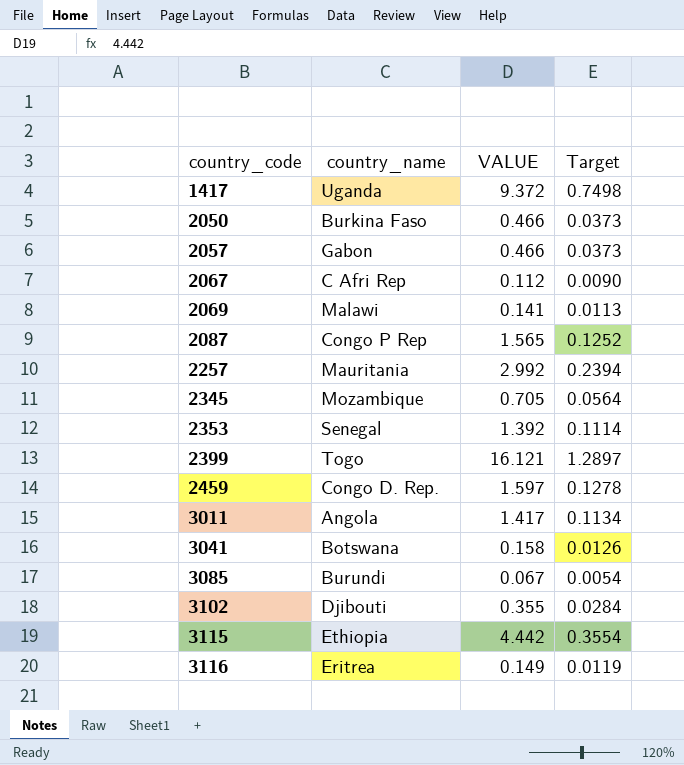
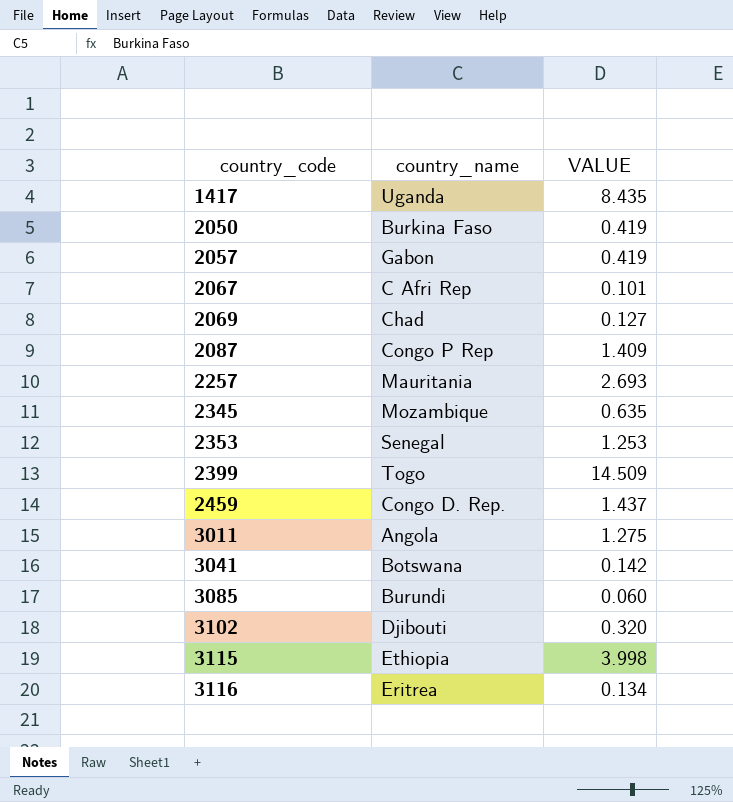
column Target | formula: [VALUE] * 0.08 -> none
1417 | VALUE: 9.372 -> 8.435
2050 | VALUE: 0.466 -> 0.419
2057 | VALUE: 0.466 -> 0.419
2067 | VALUE: 0.112 -> 0.101
2069 | country_name: Malawi -> Chad
2069 | VALUE: 0.141 -> 0.127
2087 | VALUE: 1.565 -> 1.409
2257 | VALUE: 2.992 -> 2.693
2345 | VALUE: 0.705 -> 0.635
2353 | VALUE: 1.392 -> 1.253
2399 | VALUE: 16.121 -> 14.509
2459 | VALUE: 1.597 -> 1.437
3011 | VALUE: 1.417 -> 1.275
3041 | VALUE: 0.158 -> 0.142
3085 | VALUE: 0.067 -> 0.060
3102 | VALUE: 0.355 -> 0.320
3115 | VALUE: 4.442 -> 3.998
3116 | VALUE: 0.149 -> 0.134

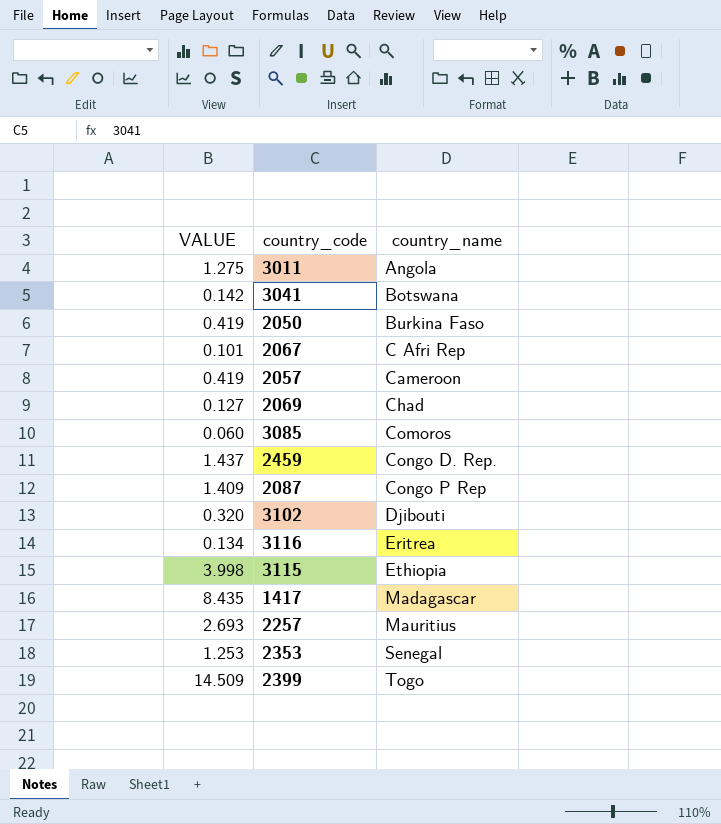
row order: country_code ascending -> country_name ascending
column VALUE | position: 3 -> 1
row 2345: Mozambique | 0.635 -> none
2057 | country_name: Gabon -> Cameroon
3085 | country_name: Burundi -> Comoros
1417 | country_name: Uganda -> Madagascar
2257 | country_name: Mauritania -> Mauritius

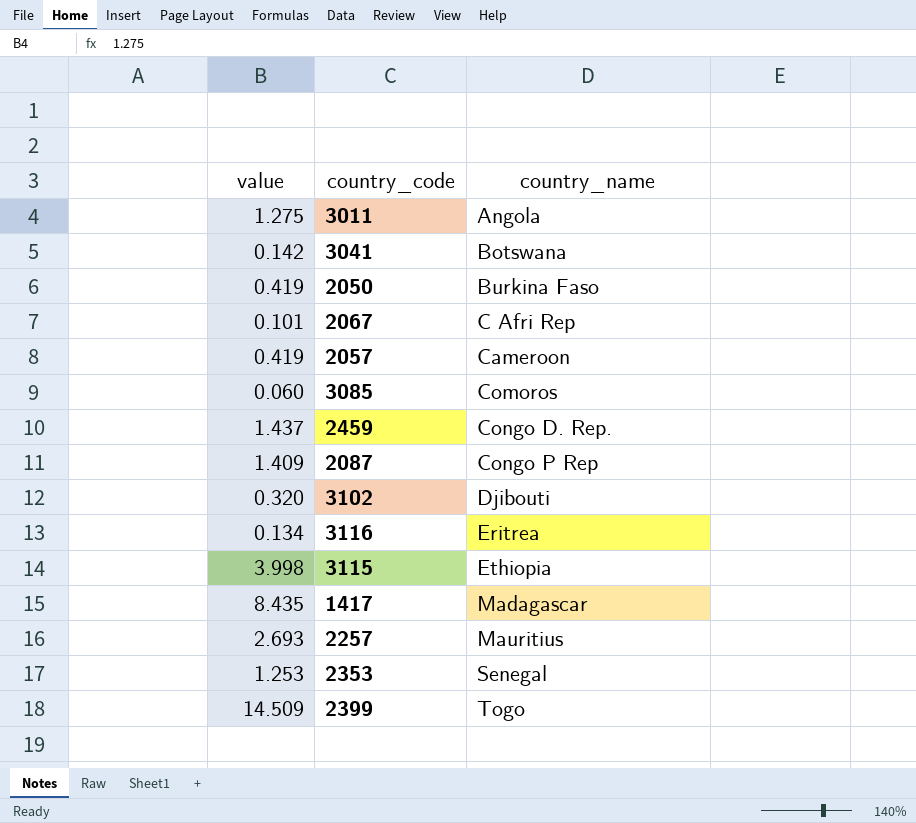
column name: VALUE -> value
row 2069: 0.127 | Chad -> none

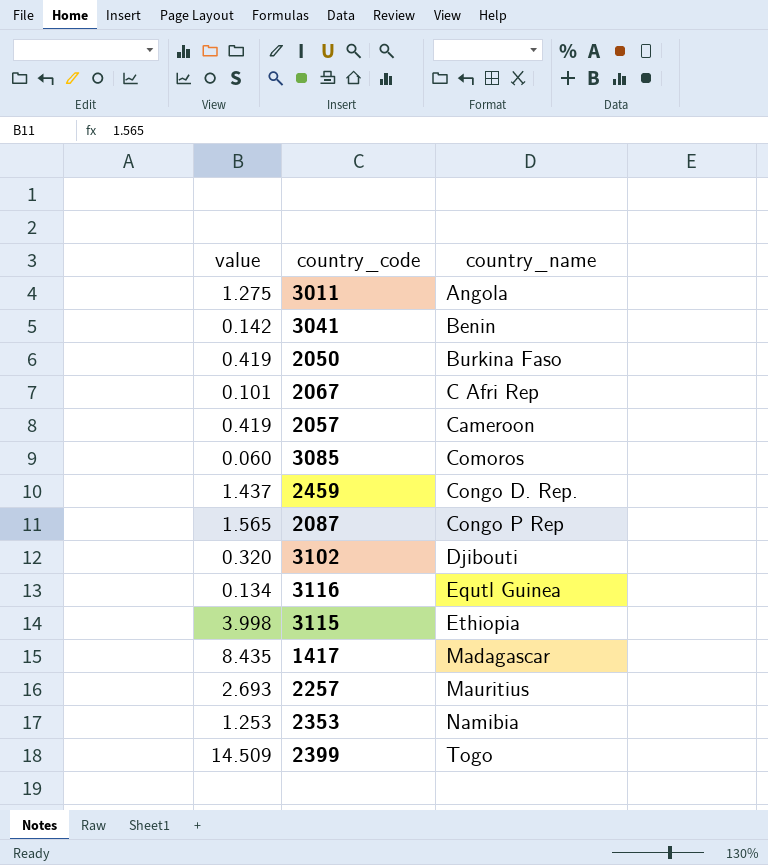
3041 | country_name: Botswana -> Benin
2087 | value: 1.409 -> 1.565
3116 | country_name: Eritrea -> Equtl Guinea
2353 | country_name: Senegal -> Namibia

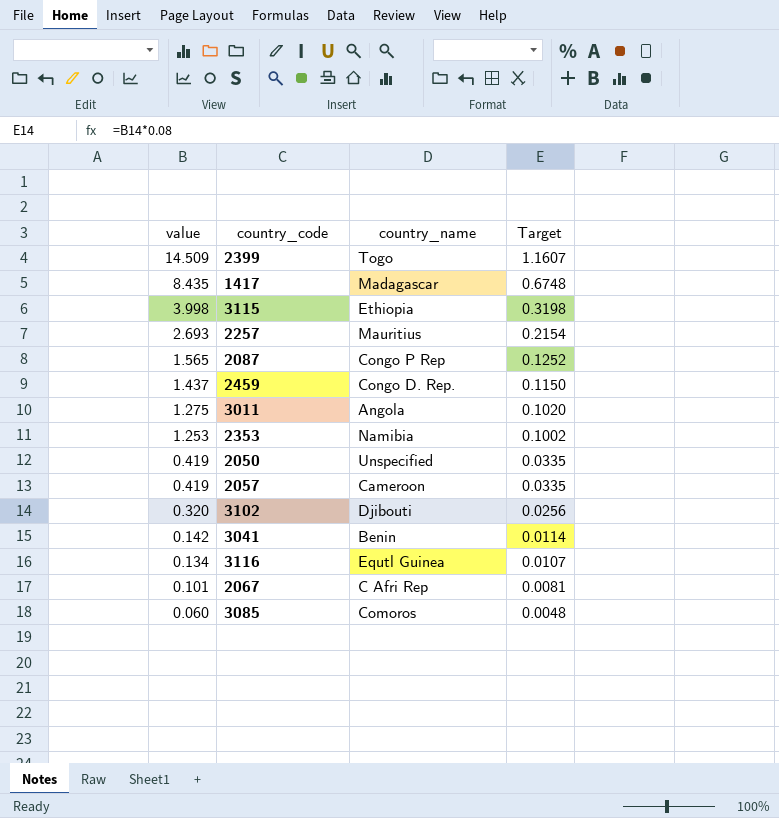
row order: country_name ascending -> value descending
column Target | formula: none -> [value] * 0.08
2050 | country_name: Burkina Faso -> Unspecified

